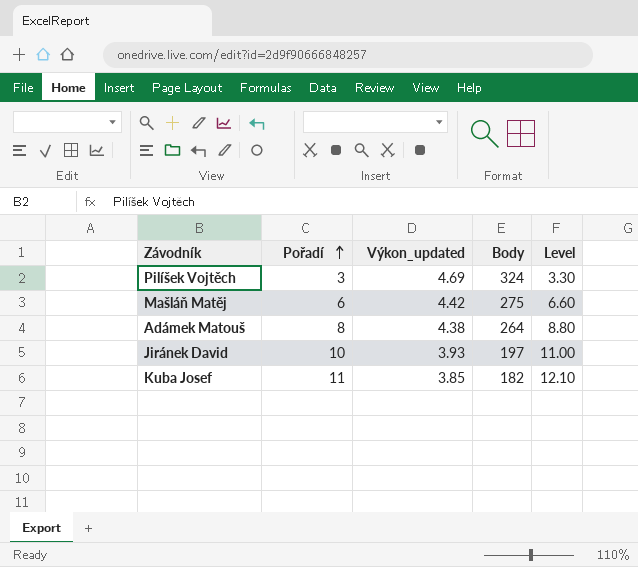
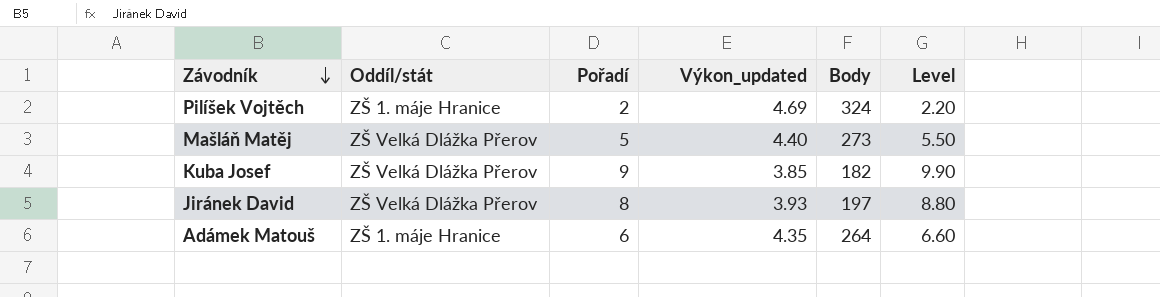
row order: Pořadí ascending -> Závodník descending
column Oddíl/stát | position: none -> 2
Pilíšek Vojtěch | Pořadí: 3 -> 2
Pilíšek Vojtěch | Level: 3.30 -> 2.20
Mašláň Matěj | Pořadí: 6 -> 5
Mašláň Matěj | Výkon_updated: 4.42 -> 4.40
Mašláň Matěj | Body: 275 -> 273
Mašláň Matěj | Level: 6.60 -> 5.50
Kuba Josef | Pořadí: 11 -> 9
Kuba Josef | Level: 12.10 -> 9.90
Jiránek David | Pořadí: 10 -> 8
Jiránek David | Level: 11.00 -> 8.80
Adámek Matouš | Pořadí: 8 -> 6
Adámek Matouš | Výkon_updated: 4.38 -> 4.35
Adámek Matouš | Level: 8.80 -> 6.60

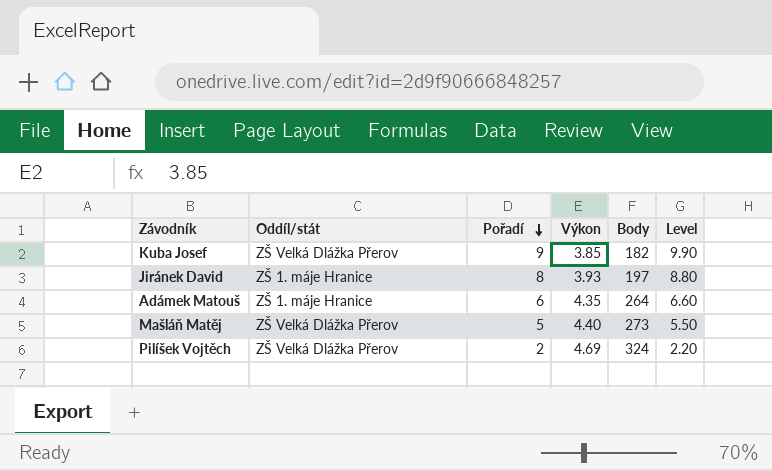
row order: Závodník descending -> Pořadí descending
column name: Výkon_updated -> Výkon
Jiránek David | Oddíl/stát: ZŠ Velká Dlážka Přerov -> ZŠ 1. máje Hranice
Pilíšek Vojtěch | Oddíl/stát: ZŠ 1. máje Hranice -> ZŠ Velká Dlážka Přerov

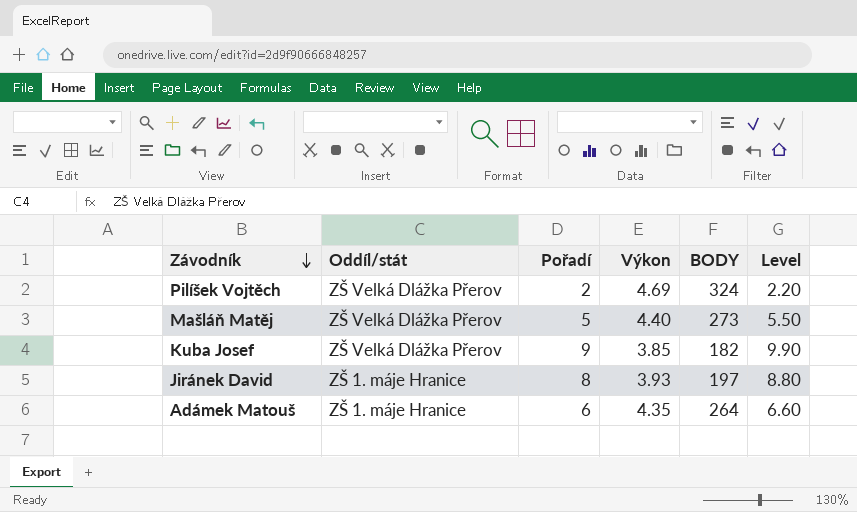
row order: Pořadí descending -> Závodník descending
column name: Body -> BODY

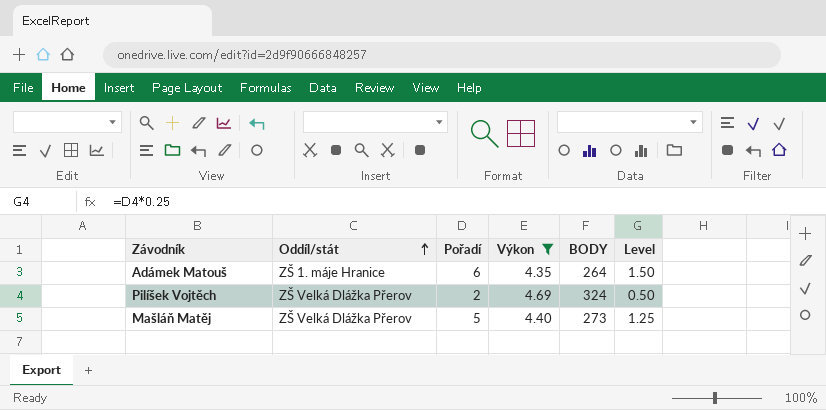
filter: none -> Výkon >= 4.35
row order: Závodník descending -> Oddíl/stát ascending
column Level | formula: [Pořadí] * 1.1 -> [Pořadí] * 0.25

